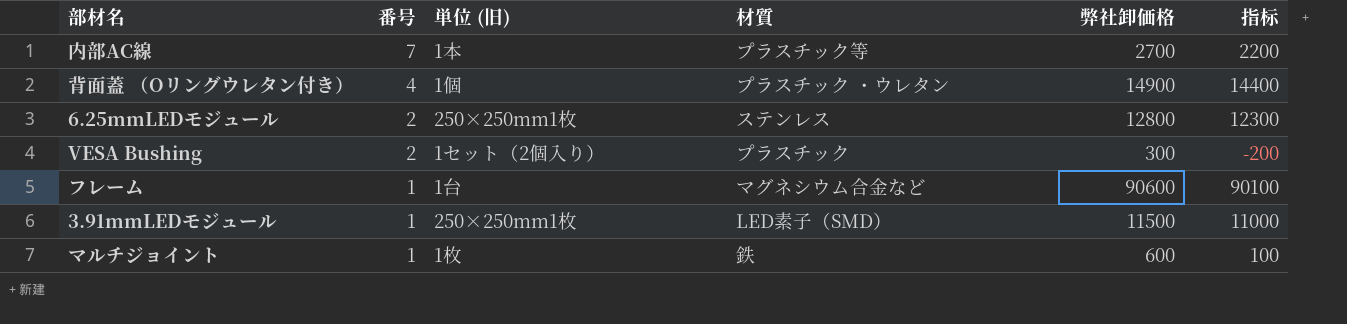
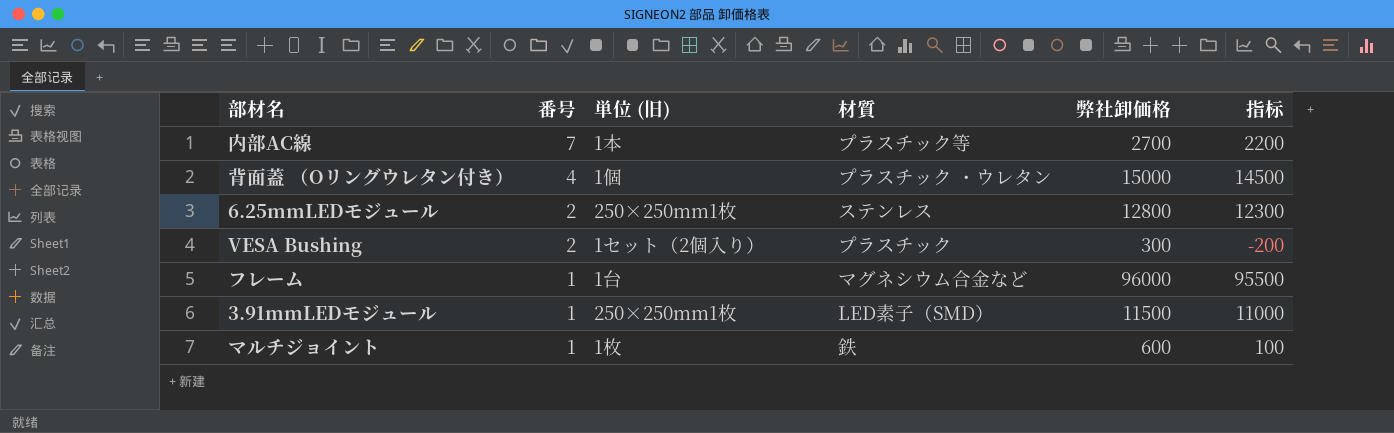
背面蓋 （Oリングウレタン付き） | 弊社卸価格: 14900 -> 15000
背面蓋 （Oリングウレタン付き） | 指标: 14400 -> 14500
フレーム | 弊社卸価格: 90600 -> 96000
フレーム | 指标: 90100 -> 95500

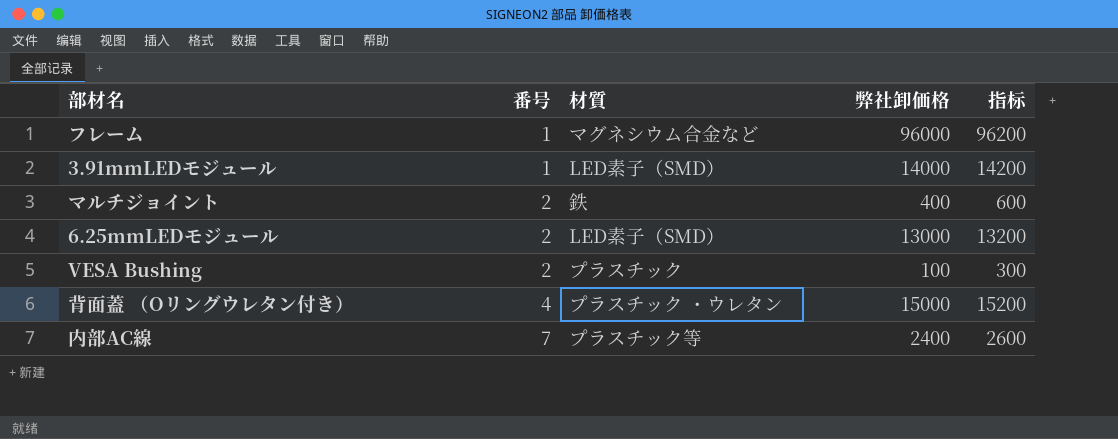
row order: 番号 descending -> 番号 ascending
column 単位 (旧) | position: 3 -> none
column 指标 | formula: [弊社卸価格] - 500 -> [弊社卸価格] + 200
3.91mmLEDモジュール | 弊社卸価格: 11500 -> 14000
マルチジョイント | 番号: 1 -> 2
マルチジョイント | 弊社卸価格: 600 -> 400
6.25mmLEDモジュール | 材質: ステンレス -> LED素子（SMD）
6.25mmLEDモジュール | 弊社卸価格: 12800 -> 13000
VESA Bushing | 弊社卸価格: 300 -> 100
内部AC線 | 弊社卸価格: 2700 -> 2400

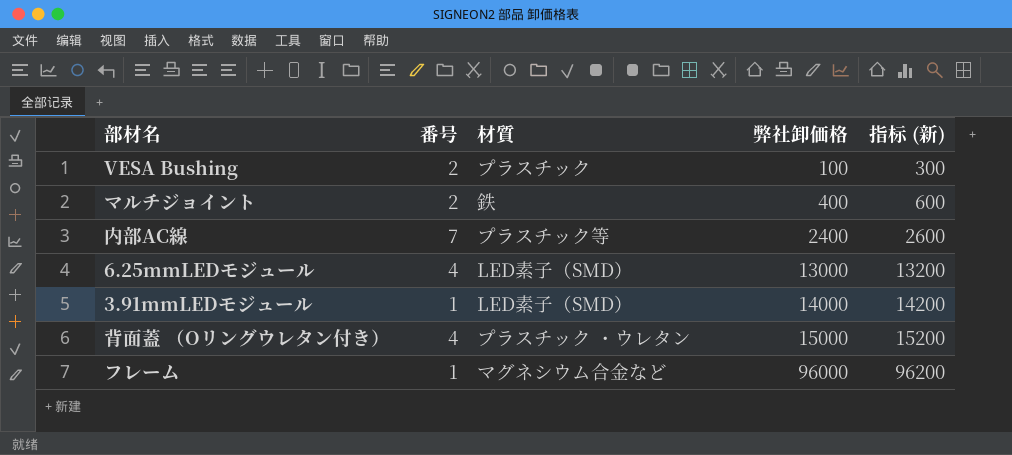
row order: 番号 ascending -> 弊社卸価格 ascending
column name: 指标 -> 指标 (新)
6.25mmLEDモジュール | 番号: 2 -> 4

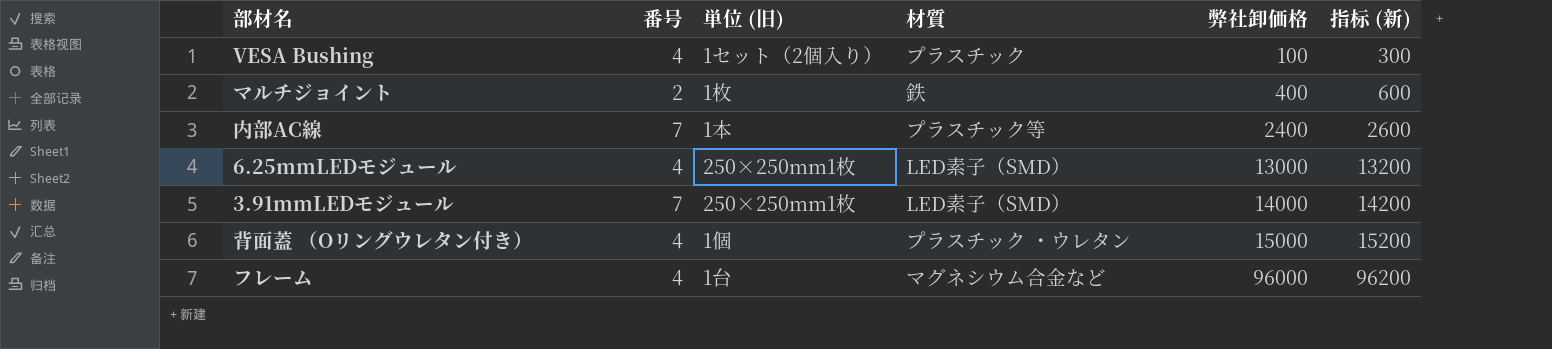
column 単位 (旧) | position: none -> 3
VESA Bushing | 番号: 2 -> 4
3.91mmLEDモジュール | 番号: 1 -> 7
フレーム | 番号: 1 -> 4

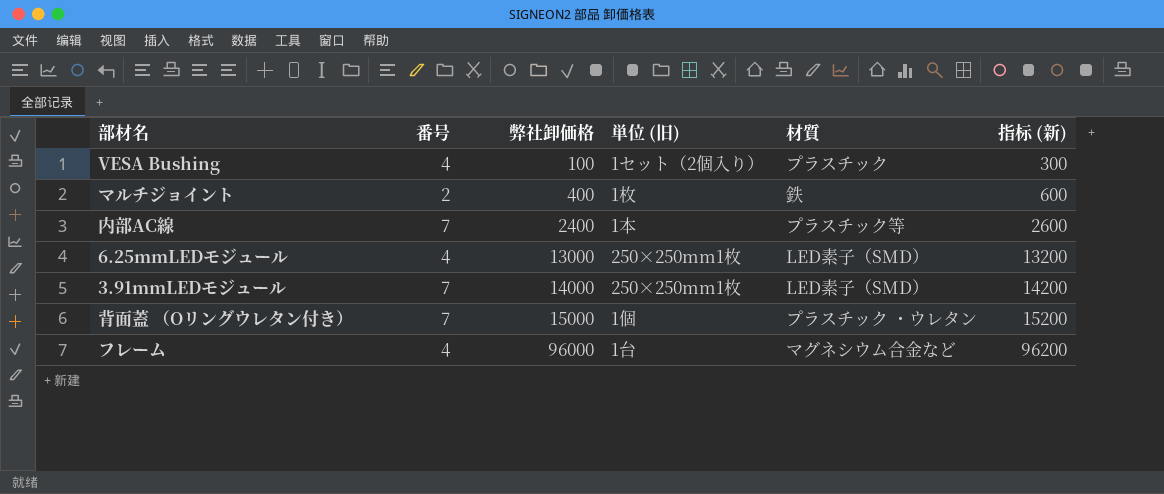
column 弊社卸価格 | position: 5 -> 3
背面蓋 （Oリングウレタン付き） | 番号: 4 -> 7

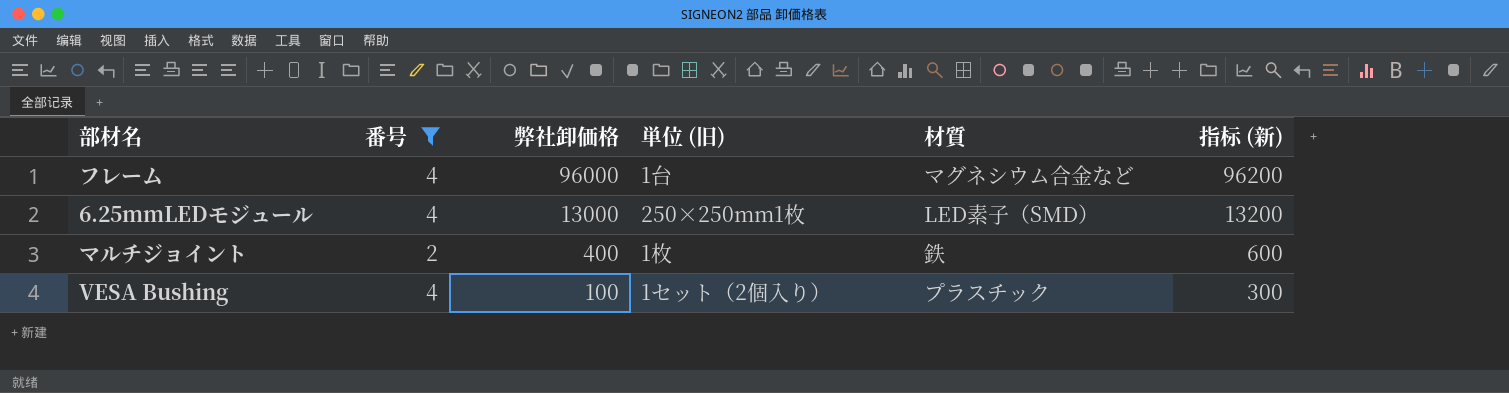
filter: none -> 番号 != 7
row order: 弊社卸価格 ascending -> 弊社卸価格 descending

